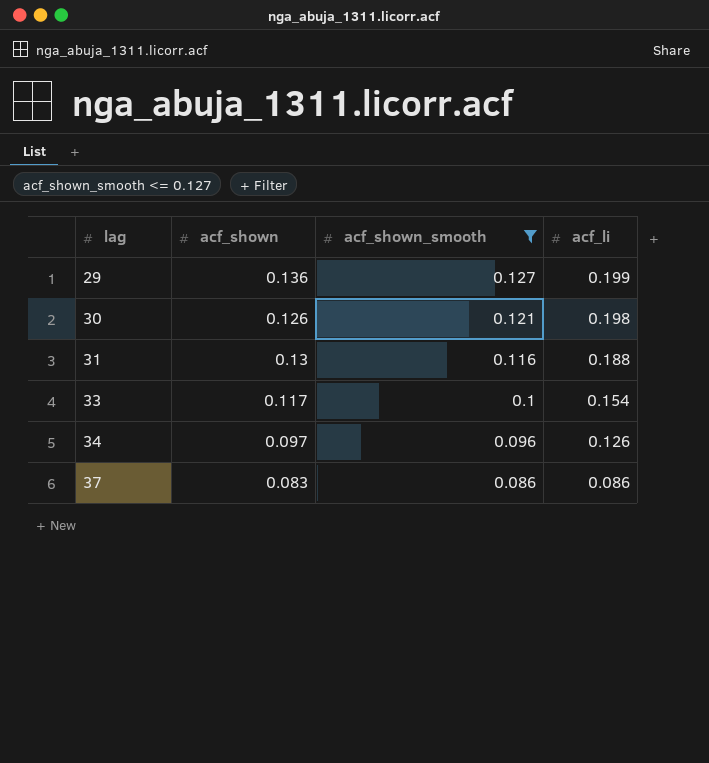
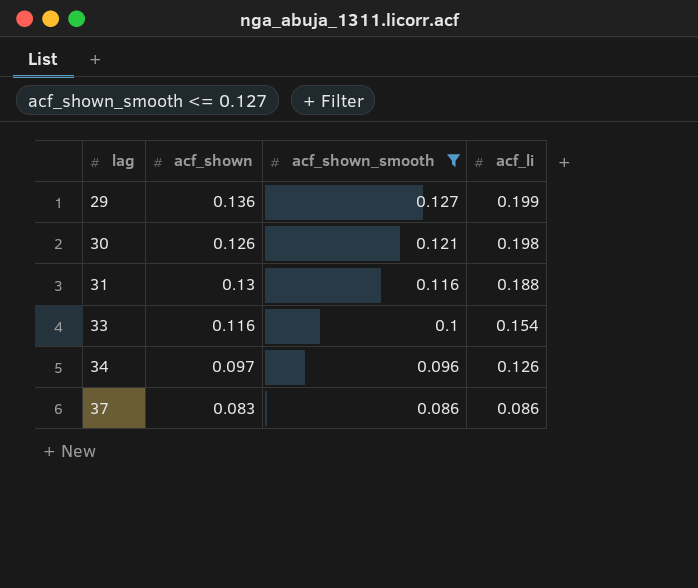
33 | acf_shown: 0.117 -> 0.116

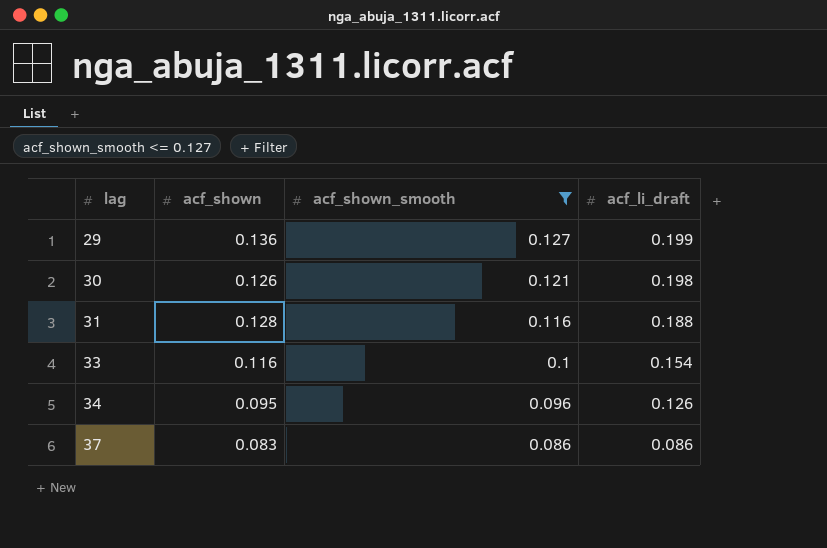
column name: acf_li -> acf_li_draft
31 | acf_shown: 0.13 -> 0.128
34 | acf_shown: 0.097 -> 0.095

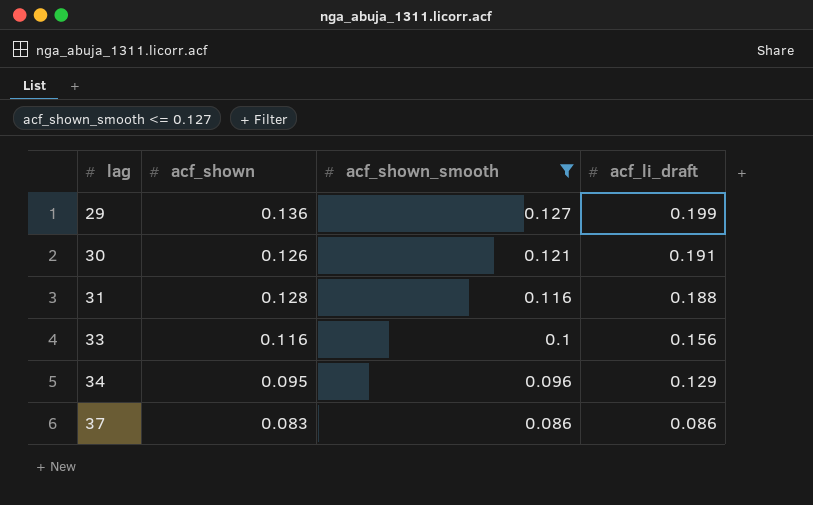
30 | acf_li_draft: 0.198 -> 0.191
33 | acf_li_draft: 0.154 -> 0.156
34 | acf_li_draft: 0.126 -> 0.129

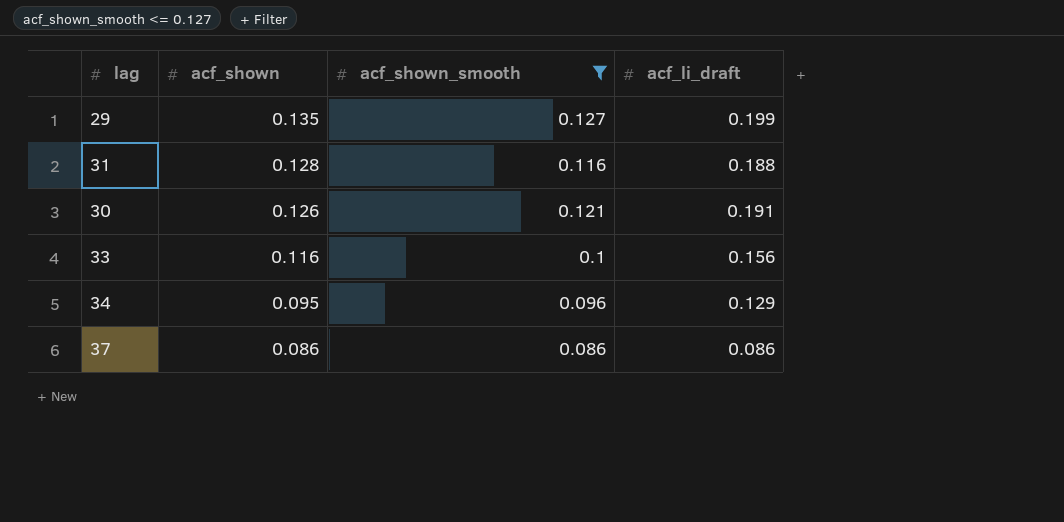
row order: lag ascending -> acf_shown descending
29 | acf_shown: 0.136 -> 0.135
37 | acf_shown: 0.083 -> 0.086

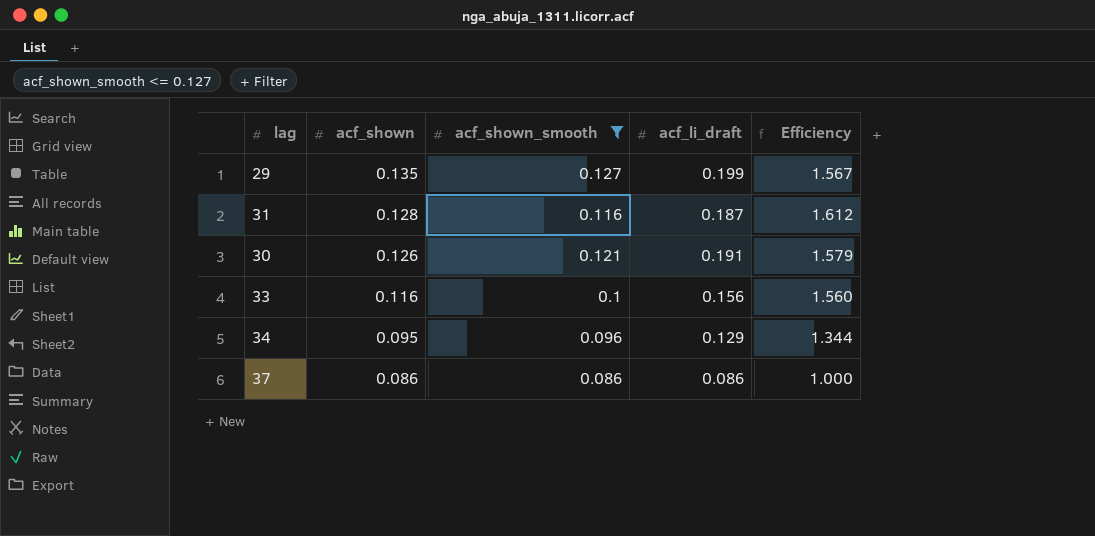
column Efficiency | formula: none -> [acf_li_draft] / [acf_shown_smooth]
31 | acf_li_draft: 0.188 -> 0.187

